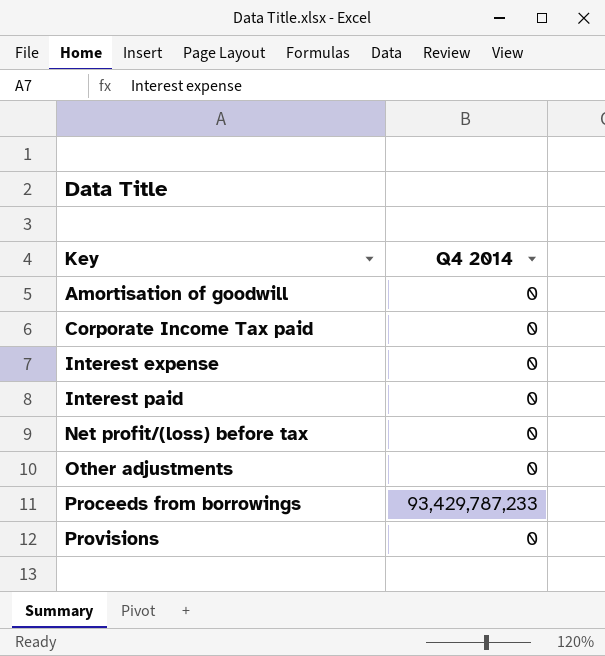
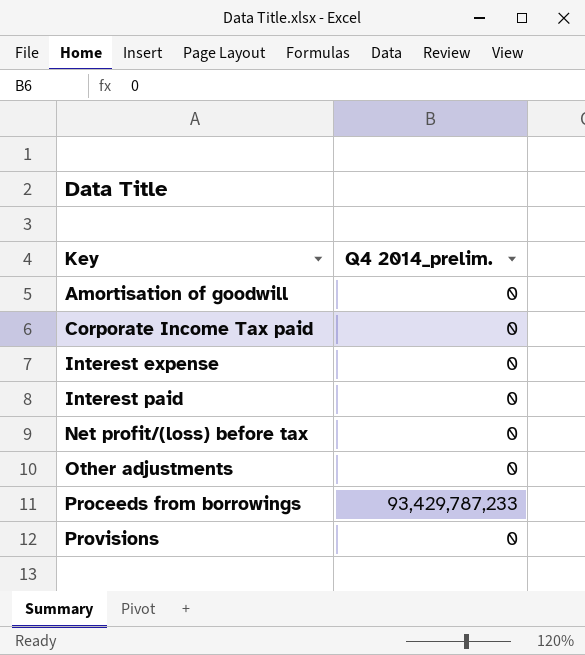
column name: Q4 2014 -> Q4 2014_prelim.

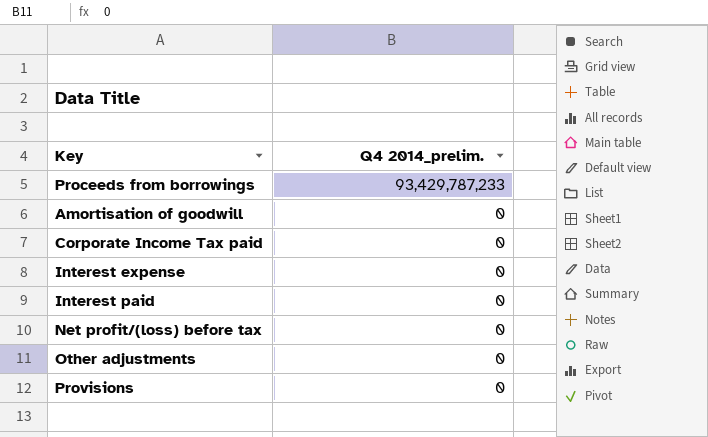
row order: Key ascending -> Q4 2014_prelim. descending

